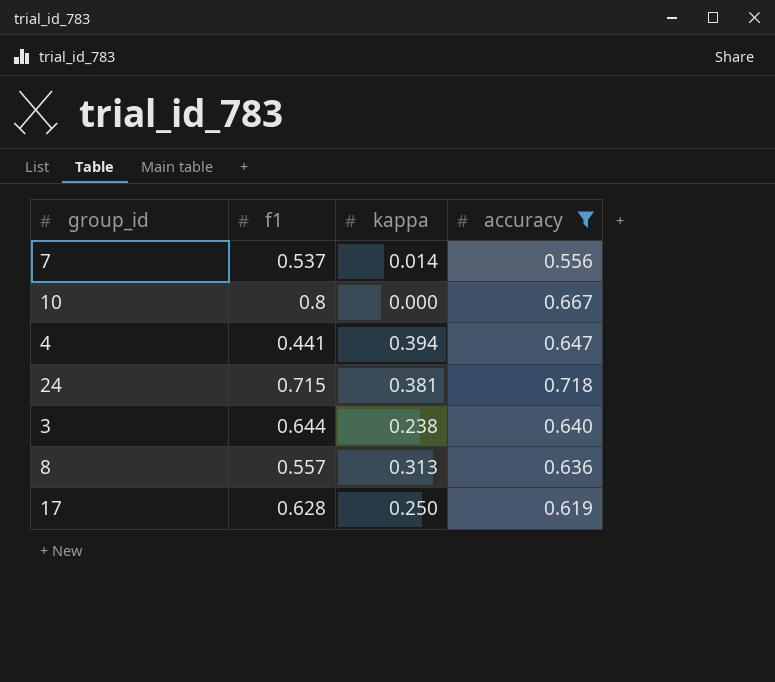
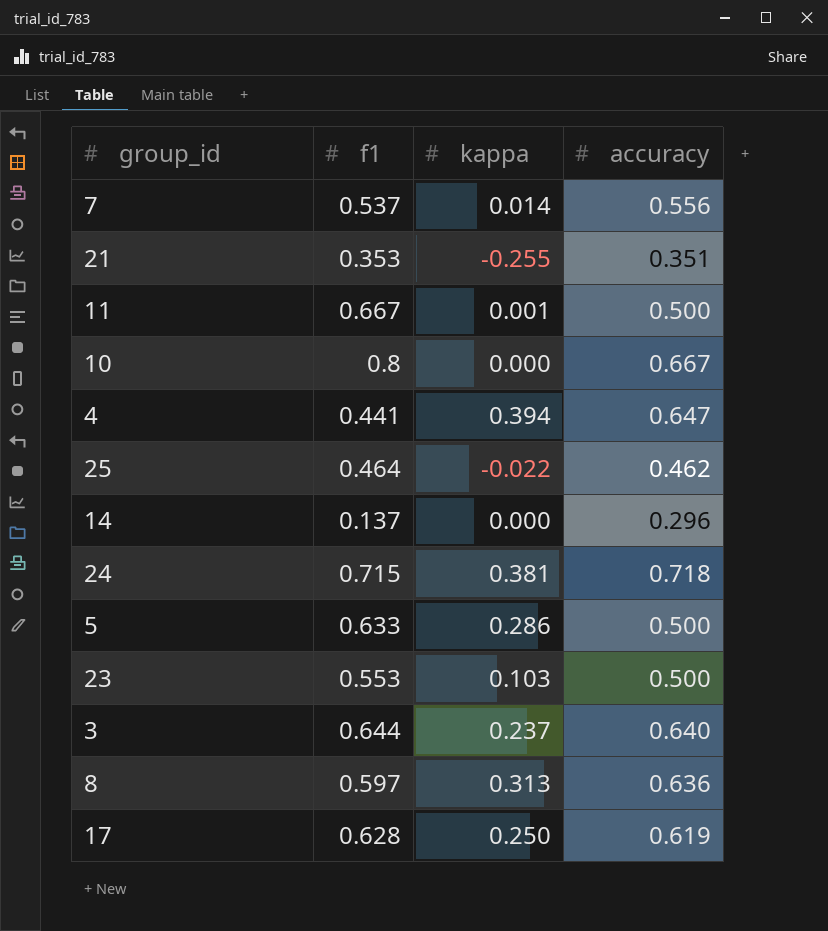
filter: accuracy >= 0.556 -> none
3 | kappa: 0.238 -> 0.237
8 | f1: 0.557 -> 0.597

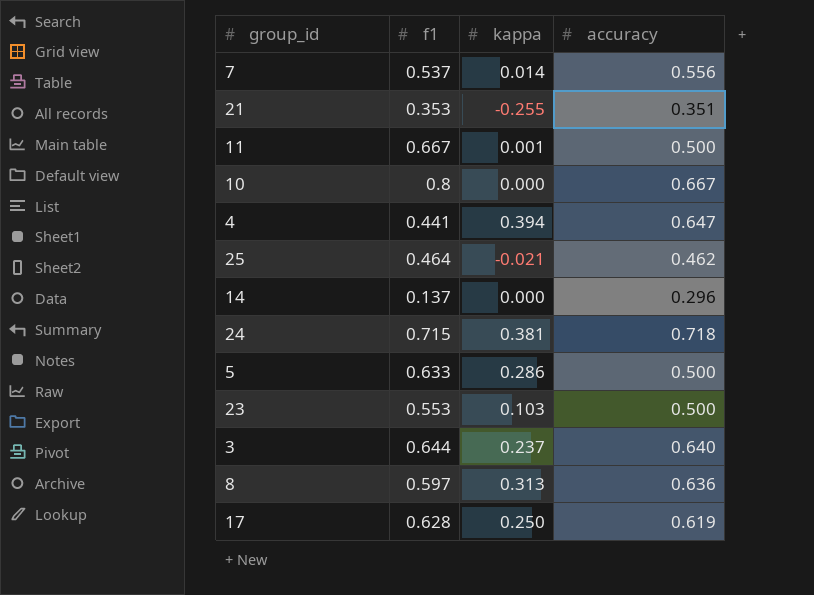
25 | kappa: -0.022 -> -0.021

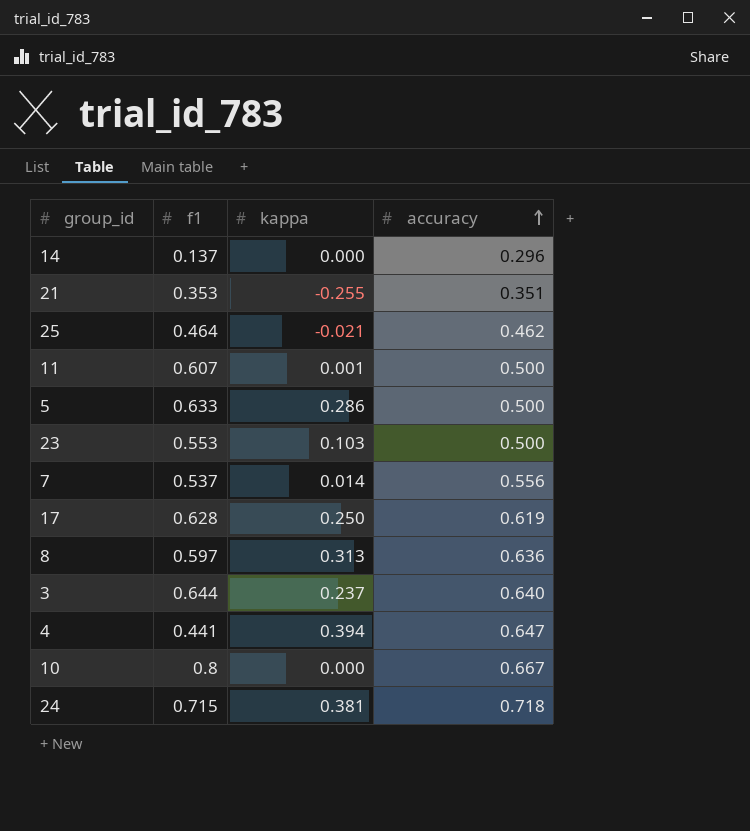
row order: none -> accuracy ascending
11 | f1: 0.667 -> 0.607

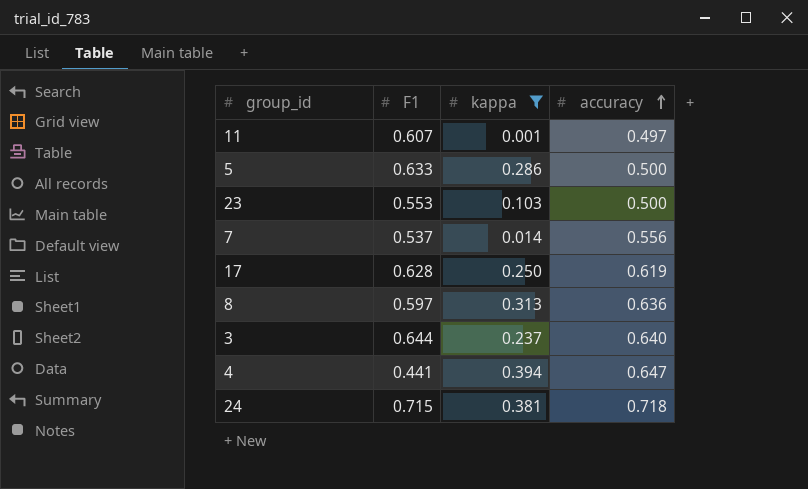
filter: none -> kappa >= 0.001
column name: f1 -> F1
11 | accuracy: 0.500 -> 0.497

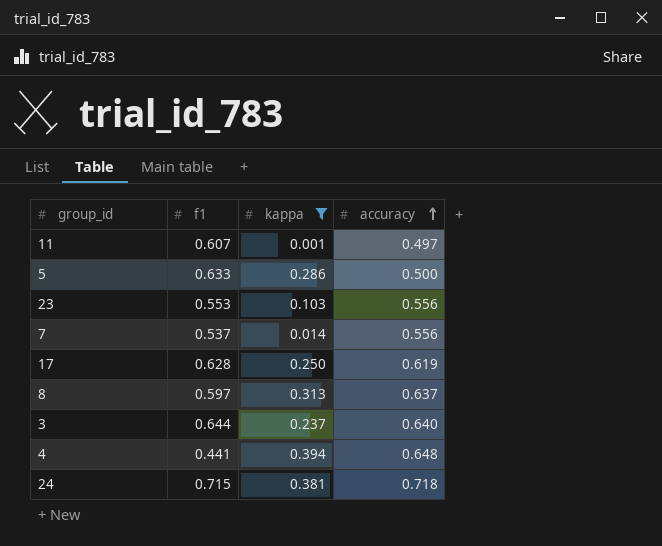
column name: F1 -> f1
23 | accuracy: 0.500 -> 0.556
8 | accuracy: 0.636 -> 0.637
4 | accuracy: 0.647 -> 0.648

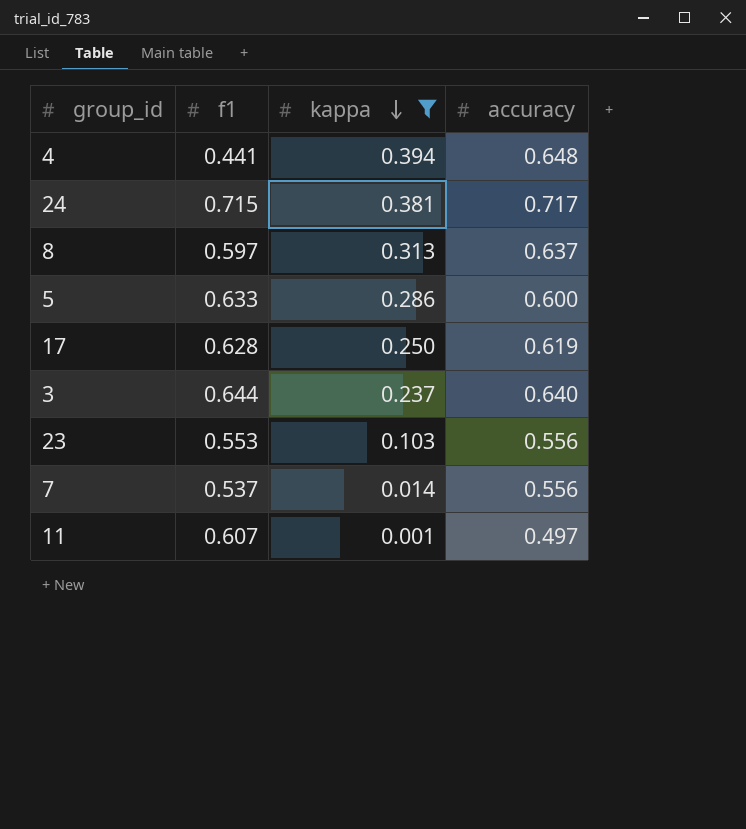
row order: accuracy ascending -> kappa descending
24 | accuracy: 0.718 -> 0.717
5 | accuracy: 0.500 -> 0.600

